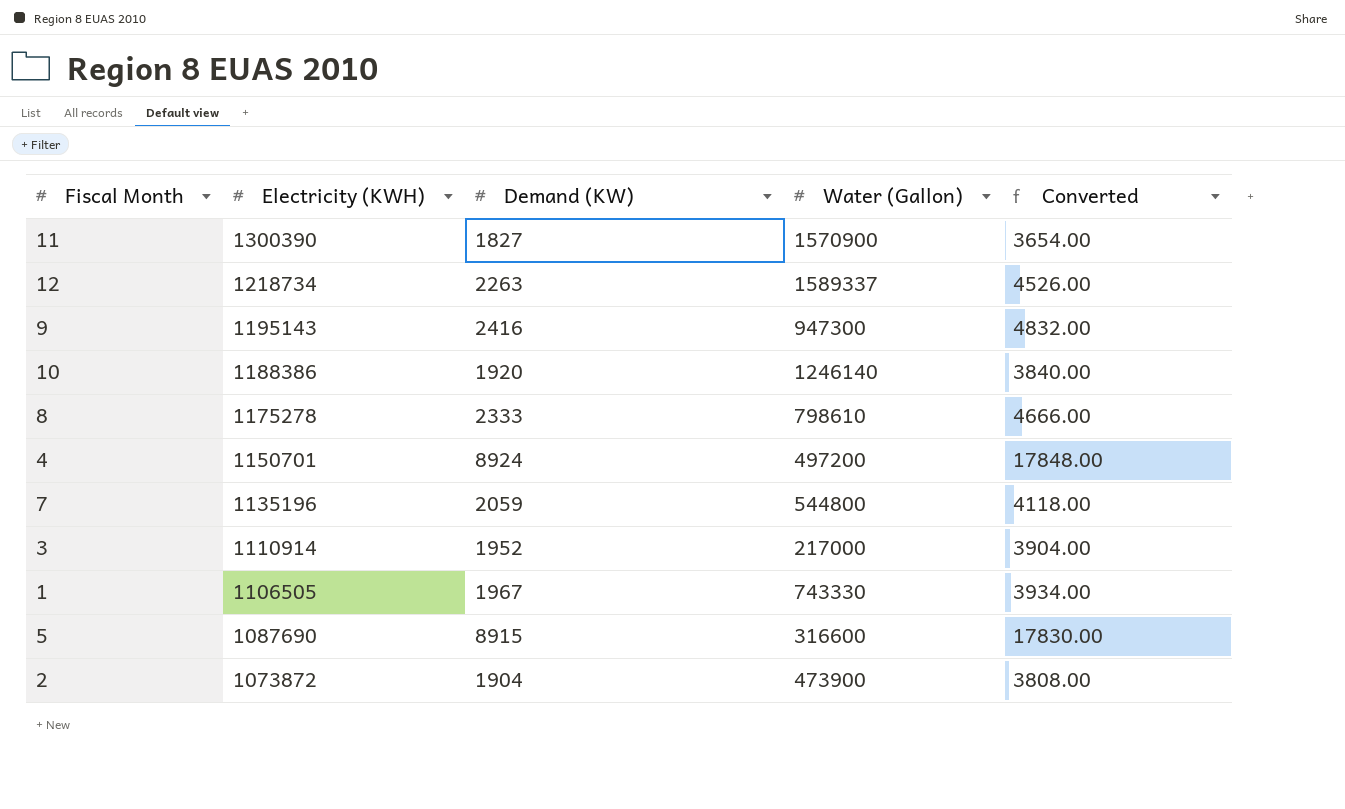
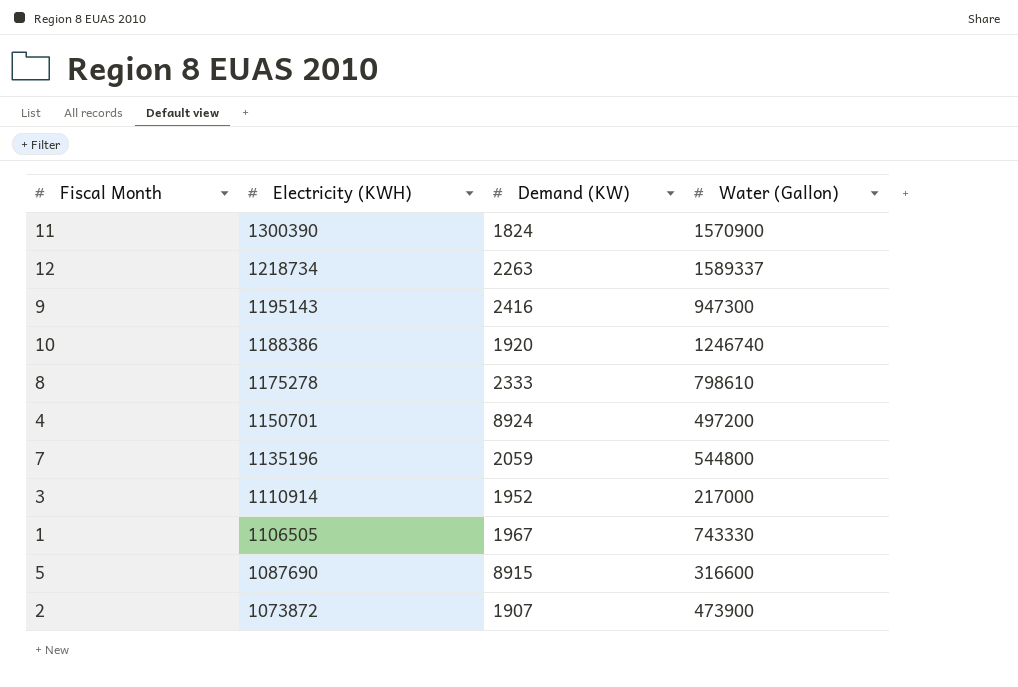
column Converted | formula: [Demand (KW)] * 2 -> none
11 | Demand (KW): 1827 -> 1824
10 | Water (Gallon): 1246140 -> 1246740
2 | Demand (KW): 1904 -> 1907

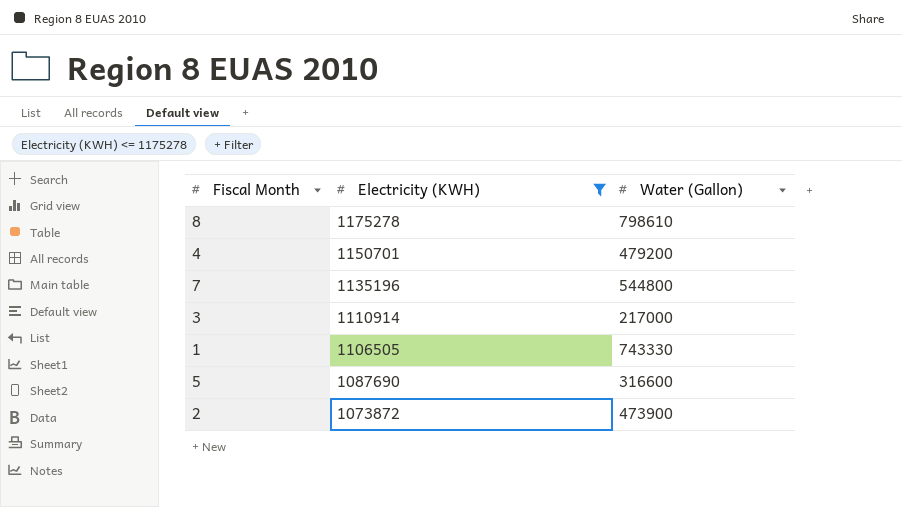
filter: none -> Electricity (KWH) <= 1175278
column Demand (KW) | position: 3 -> none
4 | Water (Gallon): 497200 -> 479200

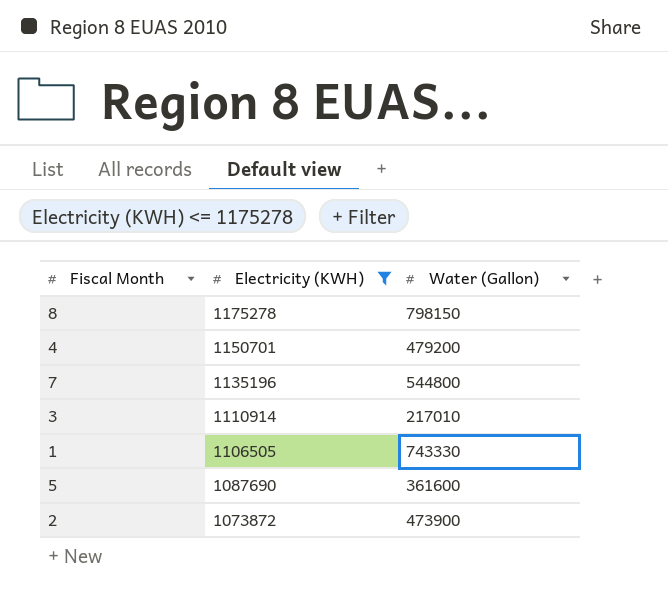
8 | Water (Gallon): 798610 -> 798150
3 | Water (Gallon): 217000 -> 217010
5 | Water (Gallon): 316600 -> 361600

